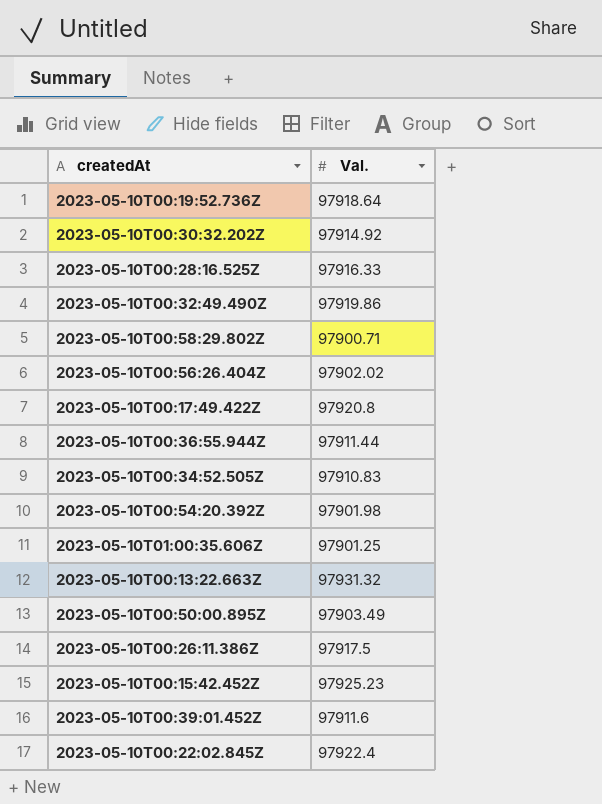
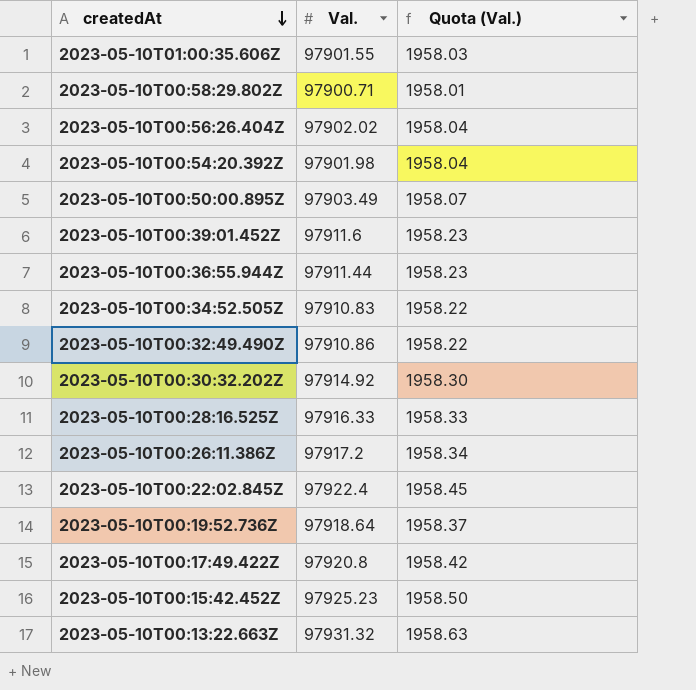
row order: none -> createdAt descending
column Quota (Val.) | formula: none -> [Val.] * 0.02
2023-05-10T01:00:35.606Z | Val.: 97901.25 -> 97901.55
2023-05-10T00:32:49.490Z | Val.: 97919.86 -> 97910.86
2023-05-10T00:26:11.386Z | Val.: 97917.5 -> 97917.2

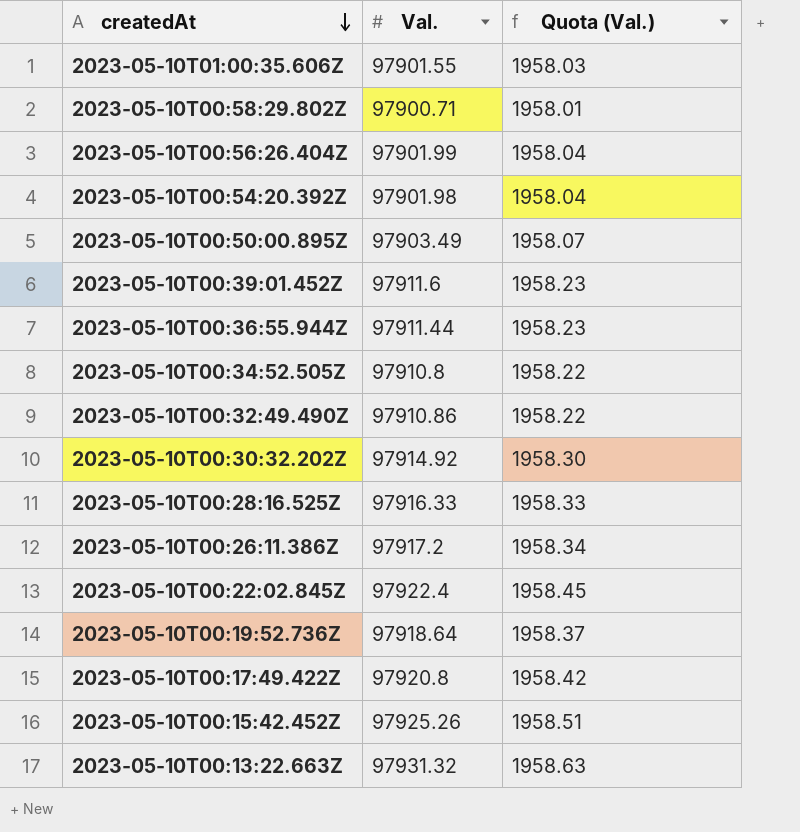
2023-05-10T00:56:26.404Z | Val.: 97902.02 -> 97901.99
2023-05-10T00:34:52.505Z | Val.: 97910.83 -> 97910.8
2023-05-10T00:15:42.452Z | Val.: 97925.23 -> 97925.26
2023-05-10T00:15:42.452Z | Quota (Val.): 1958.50 -> 1958.51

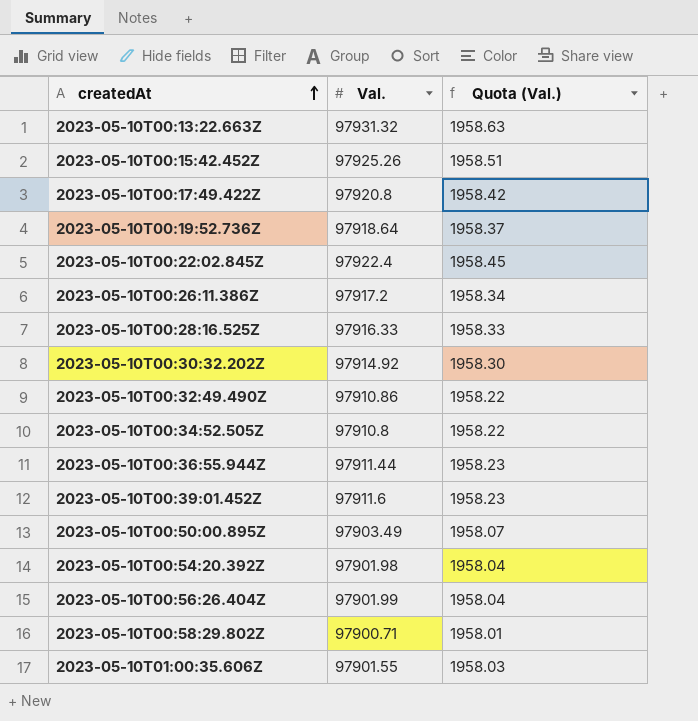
row order: createdAt descending -> createdAt ascending

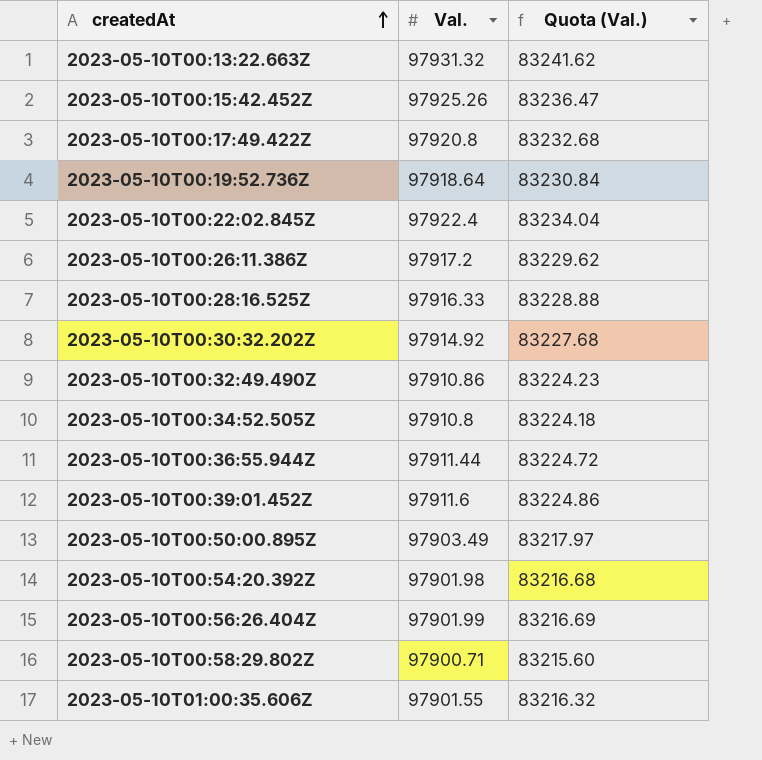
column Quota (Val.) | formula: [Val.] * 0.02 -> [Val.] * 0.85

